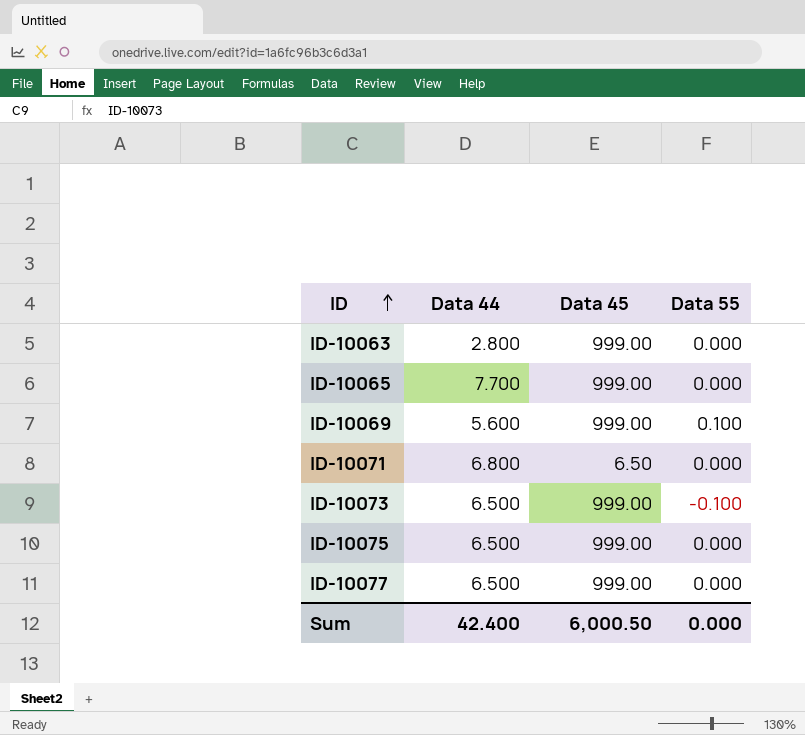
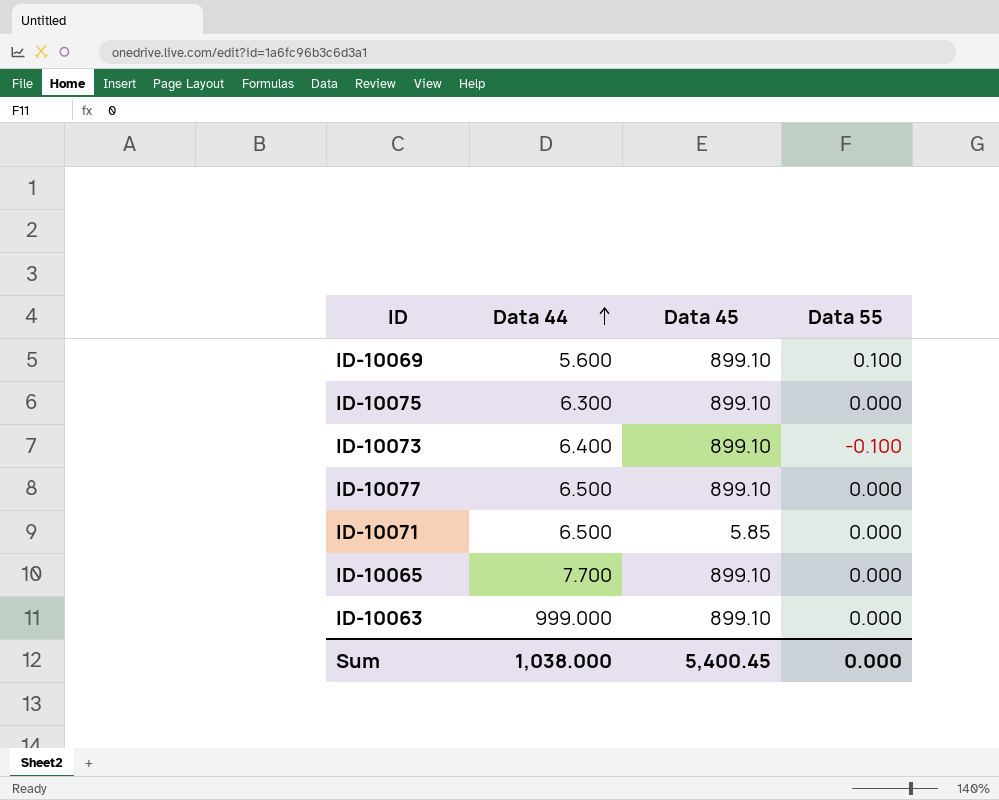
row order: ID ascending -> Data 44 ascending
ID-10069 | Data 45: 999.00 -> 899.10
ID-10075 | Data 44: 6.500 -> 6.300
ID-10075 | Data 45: 999.00 -> 899.10
ID-10073 | Data 44: 6.500 -> 6.400
ID-10073 | Data 45: 999.00 -> 899.10
ID-10077 | Data 45: 999.00 -> 899.10
ID-10071 | Data 44: 6.800 -> 6.500
ID-10071 | Data 45: 6.50 -> 5.85
ID-10065 | Data 45: 999.00 -> 899.10
ID-10063 | Data 44: 2.800 -> 999.000
ID-10063 | Data 45: 999.00 -> 899.10
Sum | Data 44: 42.400 -> 1,038.000
Sum | Data 45: 6,000.50 -> 5,400.45

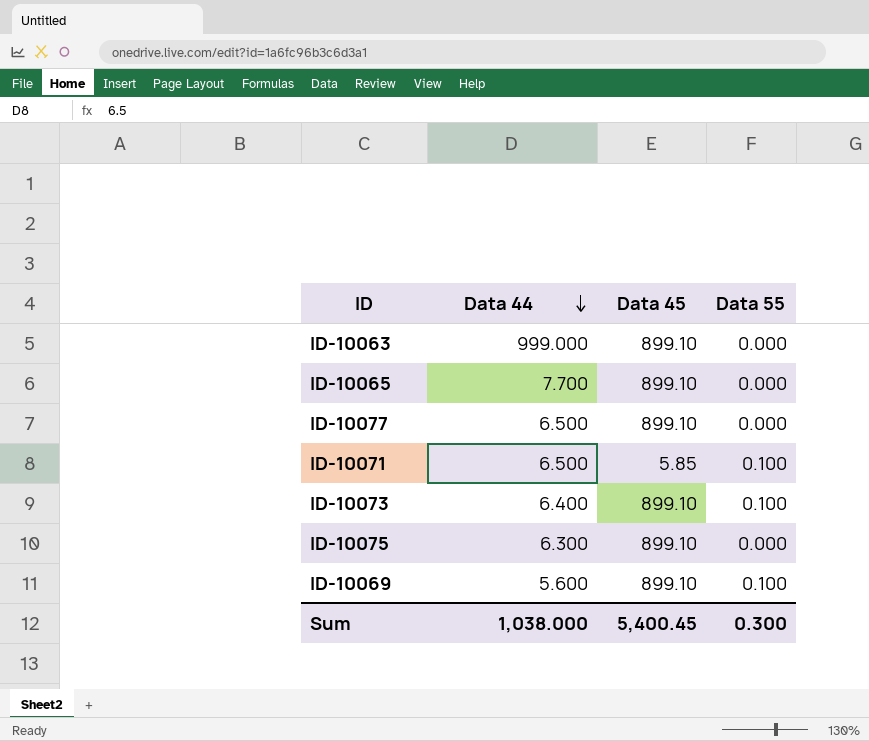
row order: Data 44 ascending -> Data 44 descending
ID-10071 | Data 55: 0.000 -> 0.100
ID-10073 | Data 55: -0.100 -> 0.100
Sum | Data 55: 0.000 -> 0.300

